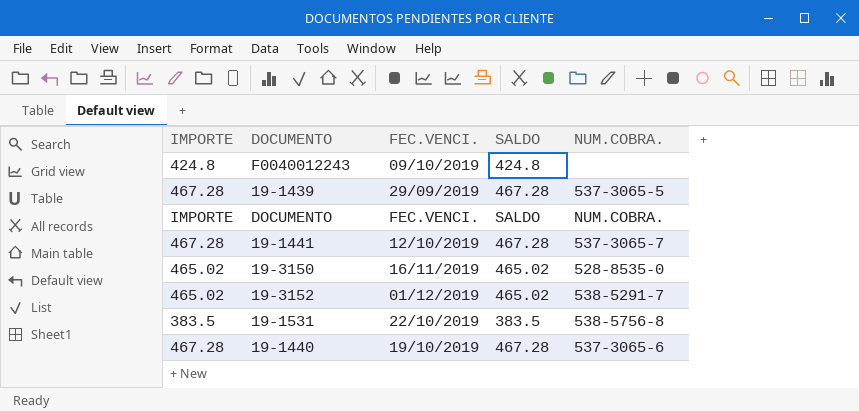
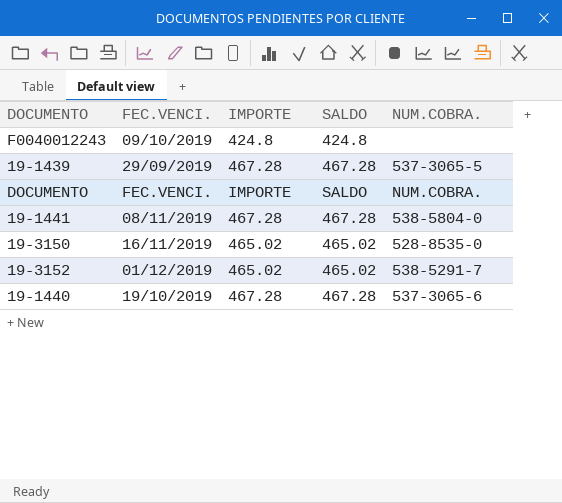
column IMPORTE | position: 1 -> 3
row 19-1531: 383.5 | 22/10/2019 | 383.5 | 538-5756-8 -> none
19-1441 | FEC.VENCI.: 12/10/2019 -> 08/11/2019
19-1441 | NUM.COBRA.: 537-3065-7 -> 538-5804-0

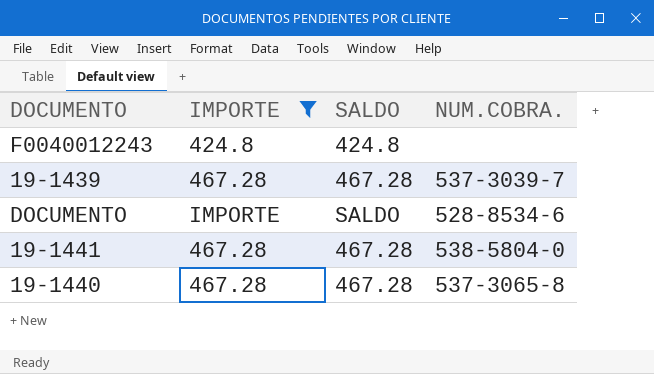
filter: none -> IMPORTE != 465.02
column FEC.VENCI. | position: 2 -> none
19-1439 | NUM.COBRA.: 537-3065-5 -> 537-3039-7
DOCUMENTO | NUM.COBRA.: NUM.COBRA. -> 528-8534-6
19-1440 | NUM.COBRA.: 537-3065-6 -> 537-3065-8

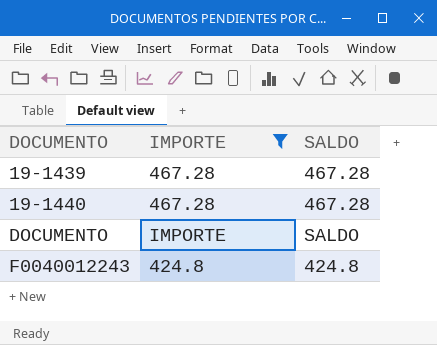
row order: none -> DOCUMENTO ascending
column NUM.COBRA. | position: 4 -> none
row 19-1441: 467.28 | 467.28 | 538-5804-0 -> none

